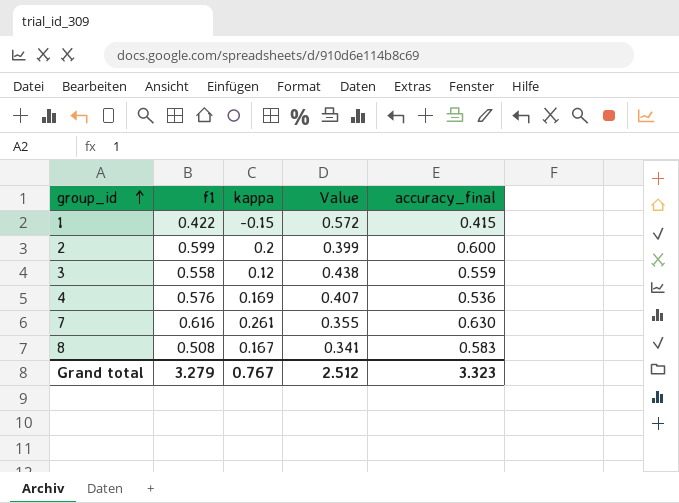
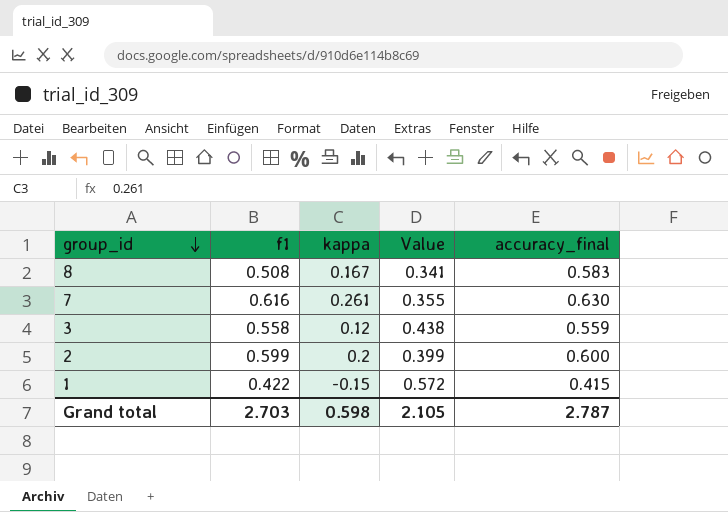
row order: group_id ascending -> group_id descending
row 4: 0.576 | 0.169 | 0.407 | 0.536 -> none
Grand total | f1: 3.279 -> 2.703
Grand total | kappa: 0.767 -> 0.598
Grand total | Value: 2.512 -> 2.105
Grand total | accuracy_final: 3.323 -> 2.787

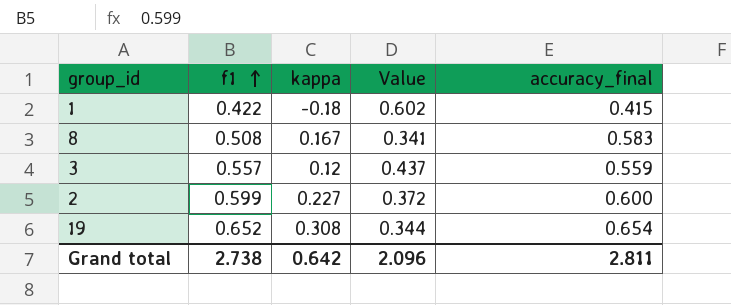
row order: group_id descending -> f1 ascending
row 7: 0.616 | 0.261 | 0.355 | 0.630 -> none
1 | kappa: -0.15 -> -0.18
1 | Value: 0.572 -> 0.602
3 | f1: 0.558 -> 0.557
3 | Value: 0.438 -> 0.437
2 | kappa: 0.2 -> 0.227
2 | Value: 0.399 -> 0.372
row 19: none -> 0.652 | 0.308 | 0.344 | 0.654
Grand total | f1: 2.703 -> 2.738
Grand total | kappa: 0.598 -> 0.642
Grand total | Value: 2.105 -> 2.096
Grand total | accuracy_final: 2.787 -> 2.811

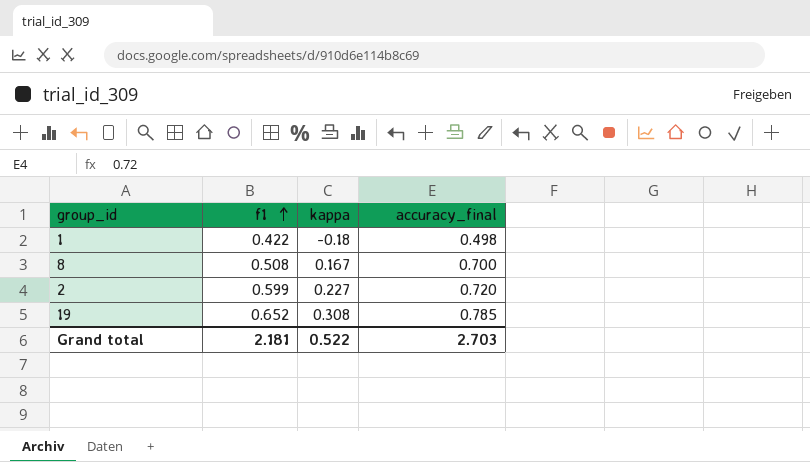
column Value | formula: [f1] - [kappa] -> none
row 3: 0.557 | 0.12 | 0.437 | 0.559 -> none
1 | accuracy_final: 0.415 -> 0.498
8 | accuracy_final: 0.583 -> 0.700
2 | accuracy_final: 0.600 -> 0.720
19 | accuracy_final: 0.654 -> 0.785
Grand total | f1: 2.738 -> 2.181
Grand total | kappa: 0.642 -> 0.522
Grand total | accuracy_final: 2.811 -> 2.703

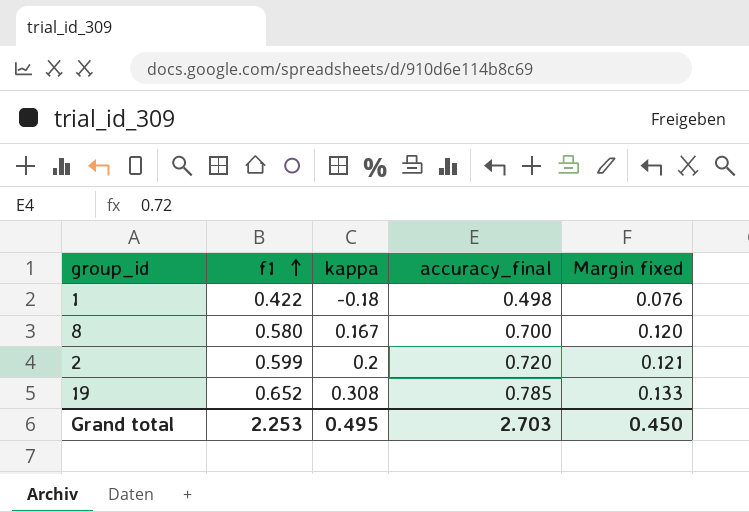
column Margin fixed | formula: none -> [accuracy_final] - [f1]
8 | f1: 0.508 -> 0.580
2 | kappa: 0.227 -> 0.2
Grand total | f1: 2.181 -> 2.253
Grand total | kappa: 0.522 -> 0.495

